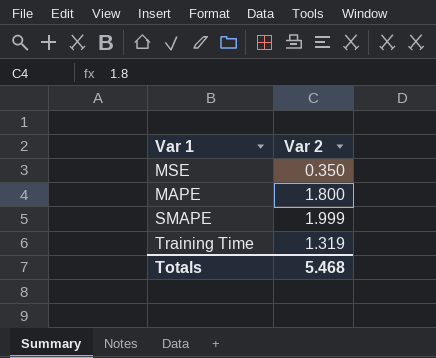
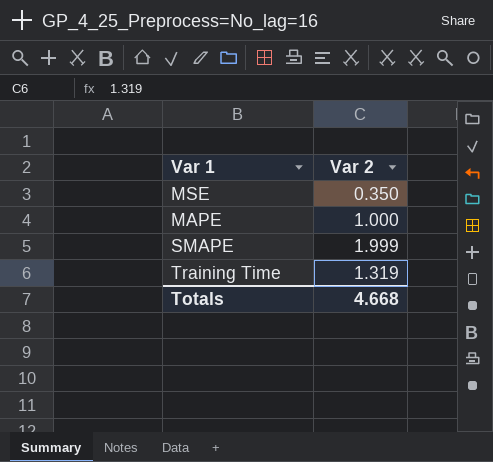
MAPE | Var 2: 1.800 -> 1.000
Totals | Var 2: 5.468 -> 4.668

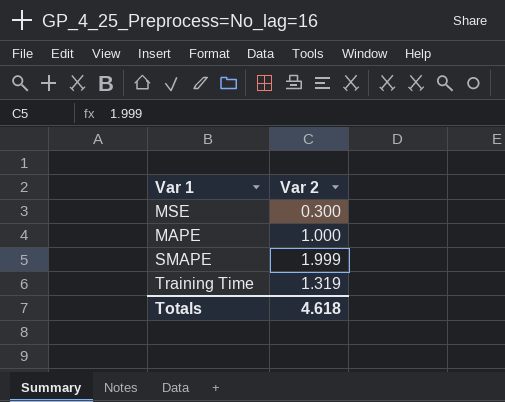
MSE | Var 2: 0.350 -> 0.300
Totals | Var 2: 4.668 -> 4.618

